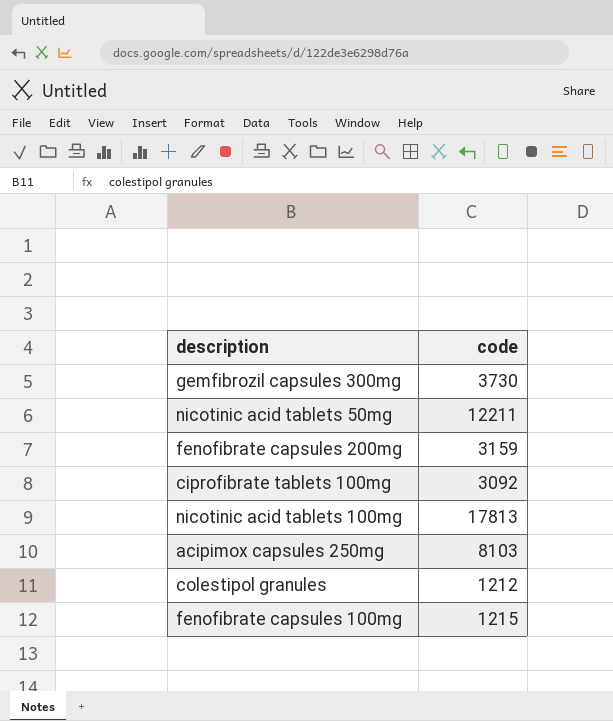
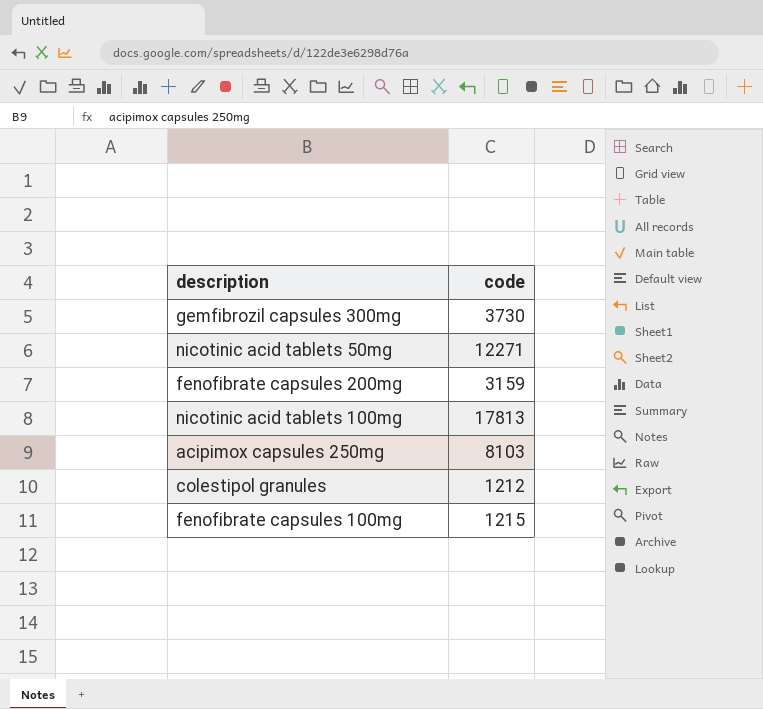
row ciprofibrate tablets 100mg: 3092 -> none
nicotinic acid tablets 50mg | code: 12211 -> 12271

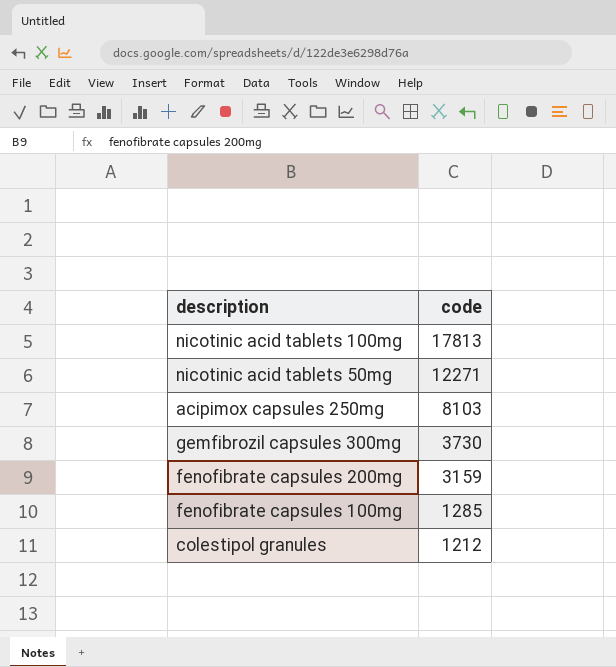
row order: none -> code descending
fenofibrate capsules 100mg | code: 1215 -> 1285

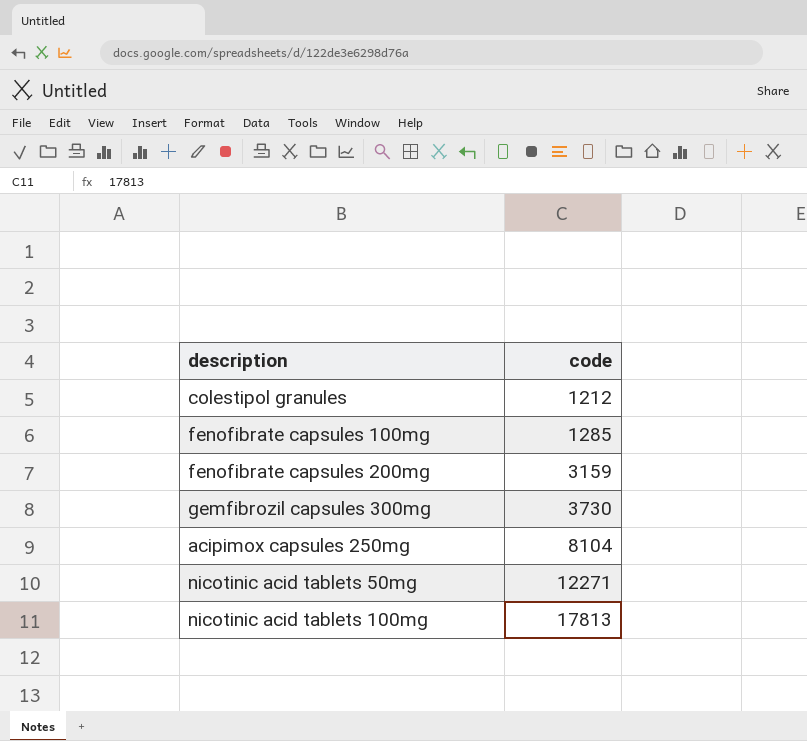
row order: code descending -> code ascending
acipimox capsules 250mg | code: 8103 -> 8104

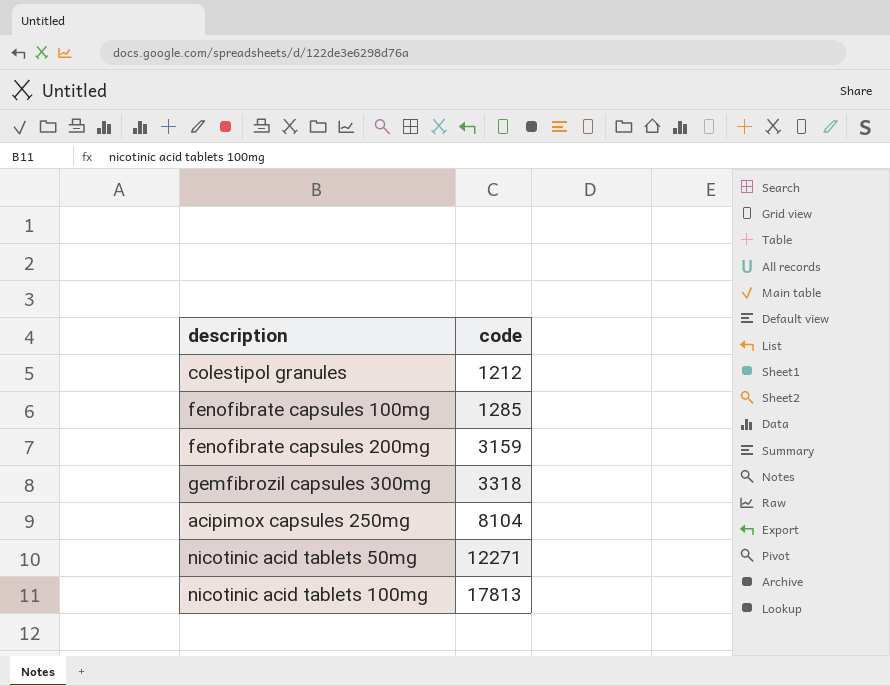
gemfibrozil capsules 300mg | code: 3730 -> 3318

